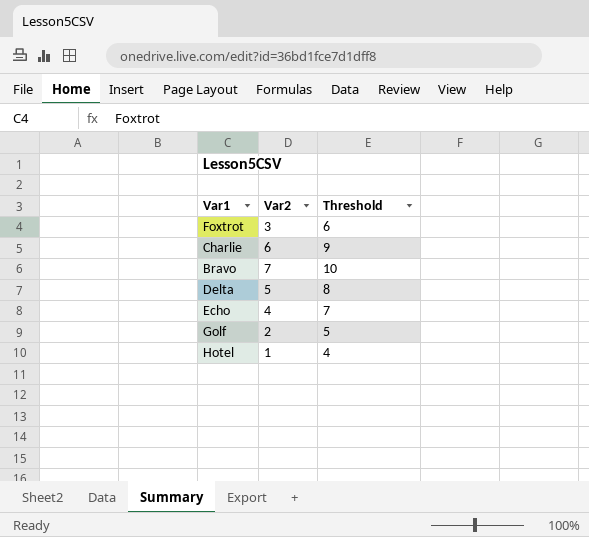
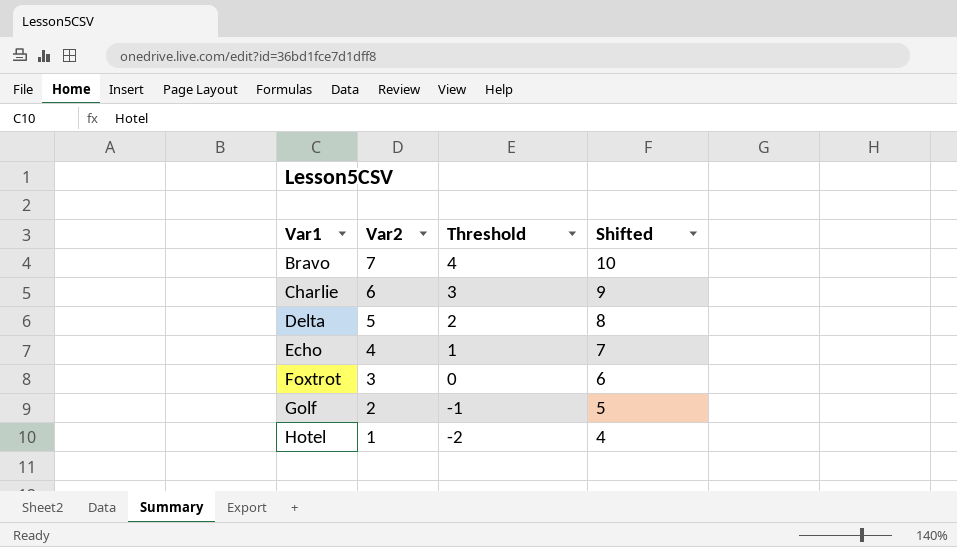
row order: none -> Var1 ascending
column Threshold | formula: [Var2] + 3 -> [Var2] - 3
column Shifted | formula: none -> [Var2] + 3

